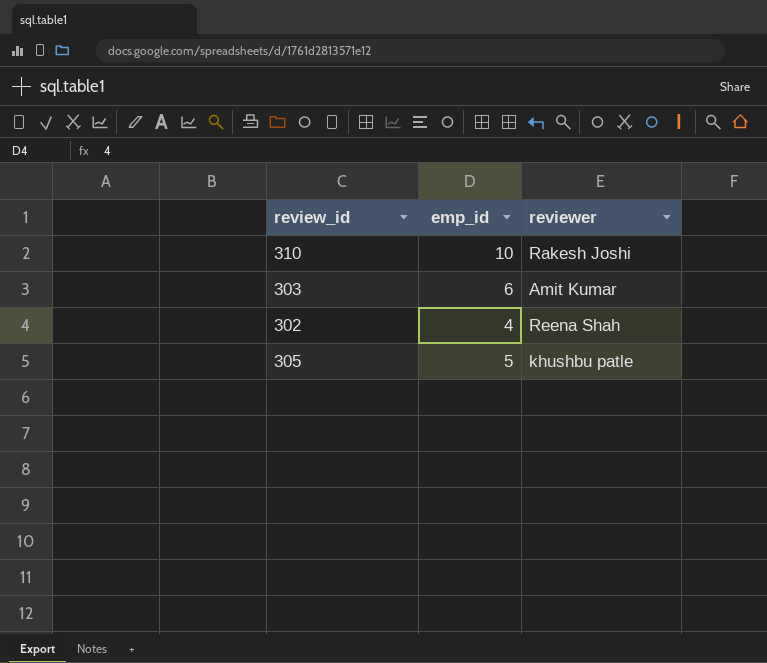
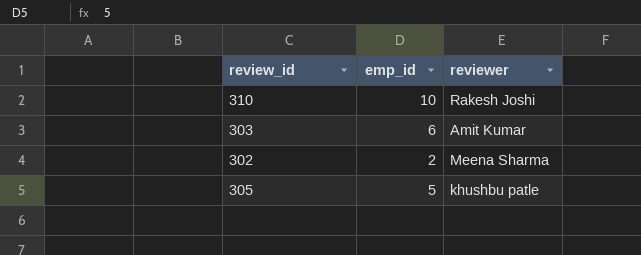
302 | emp_id: 4 -> 2
302 | reviewer: Reena Shah -> Meena Sharma

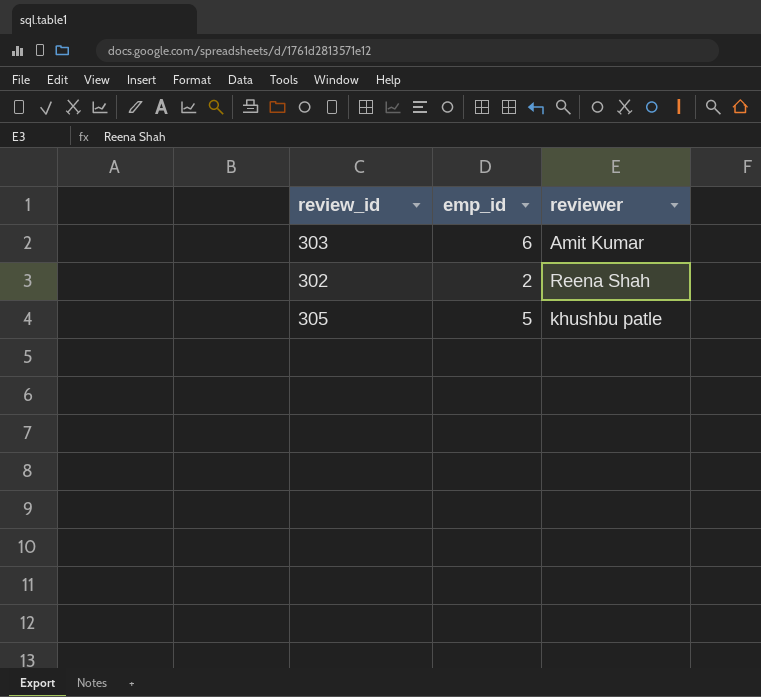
row 310: 10 | Rakesh Joshi -> none
302 | reviewer: Meena Sharma -> Reena Shah

